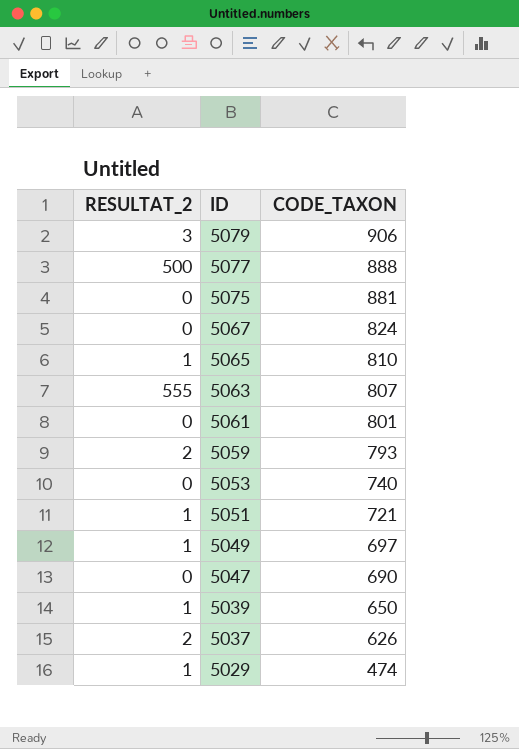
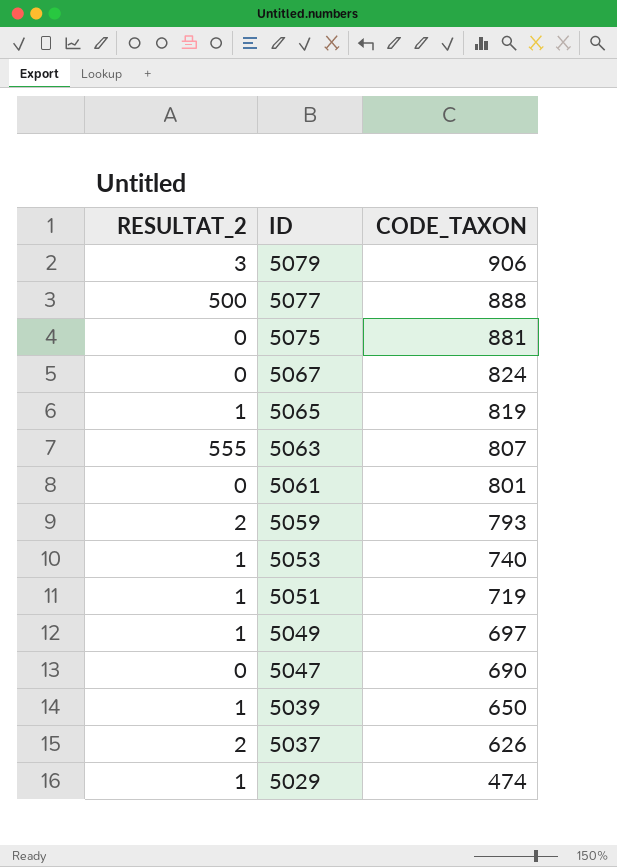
5065 | CODE_TAXON: 810 -> 819
5053 | RESULTAT_2: 0 -> 1
5051 | CODE_TAXON: 721 -> 719

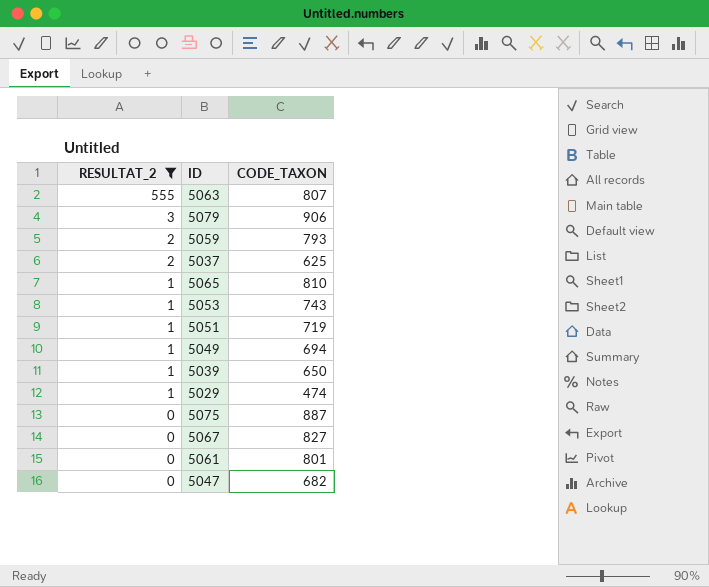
filter: none -> RESULTAT_2 != 500
row order: ID descending -> RESULTAT_2 descending
5037 | CODE_TAXON: 626 -> 625
5065 | CODE_TAXON: 819 -> 810
5053 | CODE_TAXON: 740 -> 743
5049 | CODE_TAXON: 697 -> 694
5075 | CODE_TAXON: 881 -> 887
5067 | CODE_TAXON: 824 -> 827
5047 | CODE_TAXON: 690 -> 682

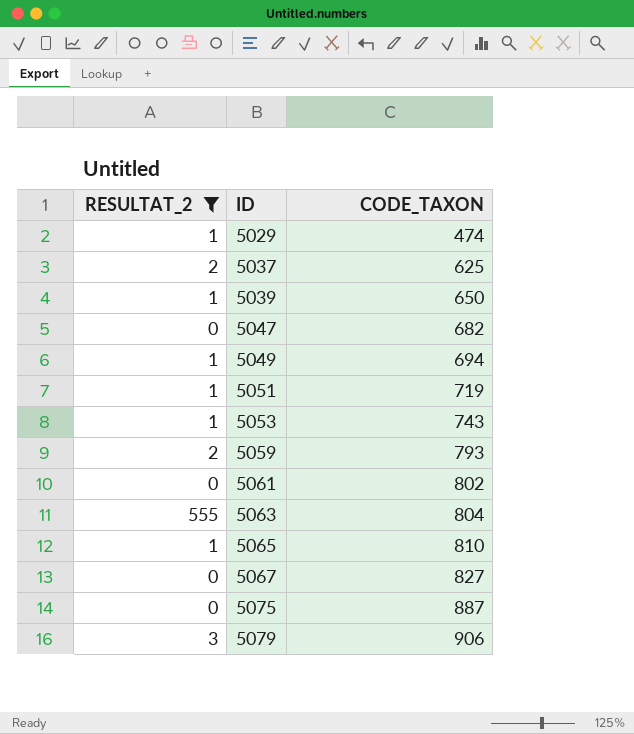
row order: RESULTAT_2 descending -> ID ascending
5061 | CODE_TAXON: 801 -> 802
5063 | CODE_TAXON: 807 -> 804

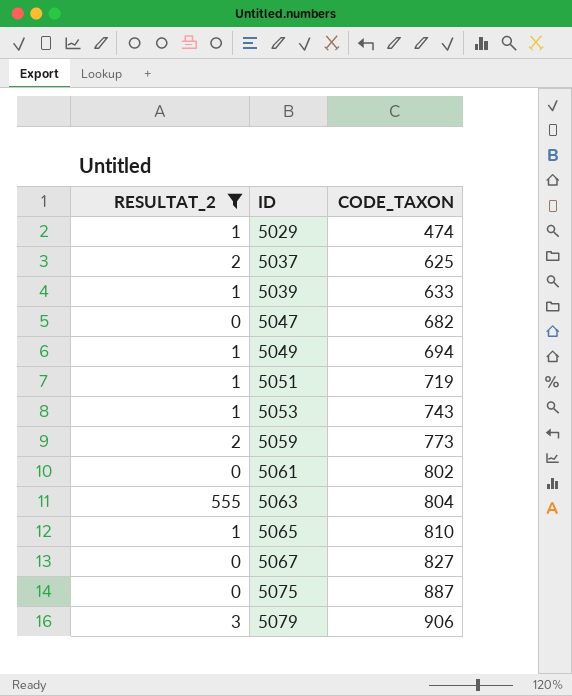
5039 | CODE_TAXON: 650 -> 633
5059 | CODE_TAXON: 793 -> 773

